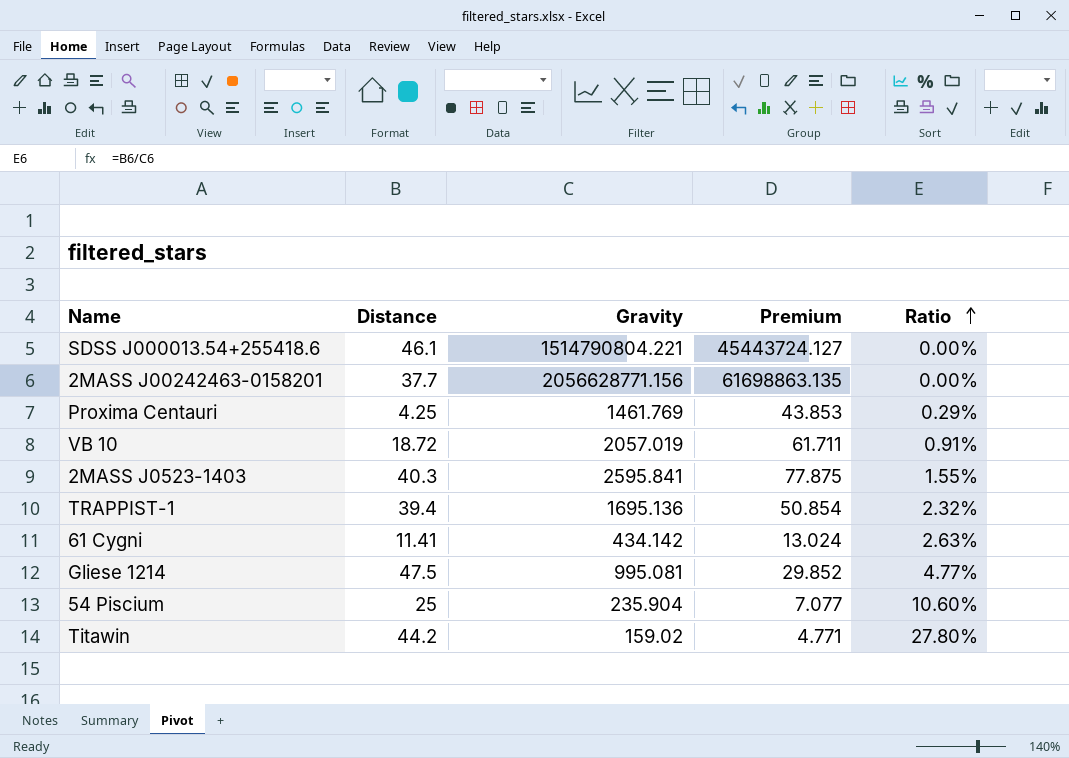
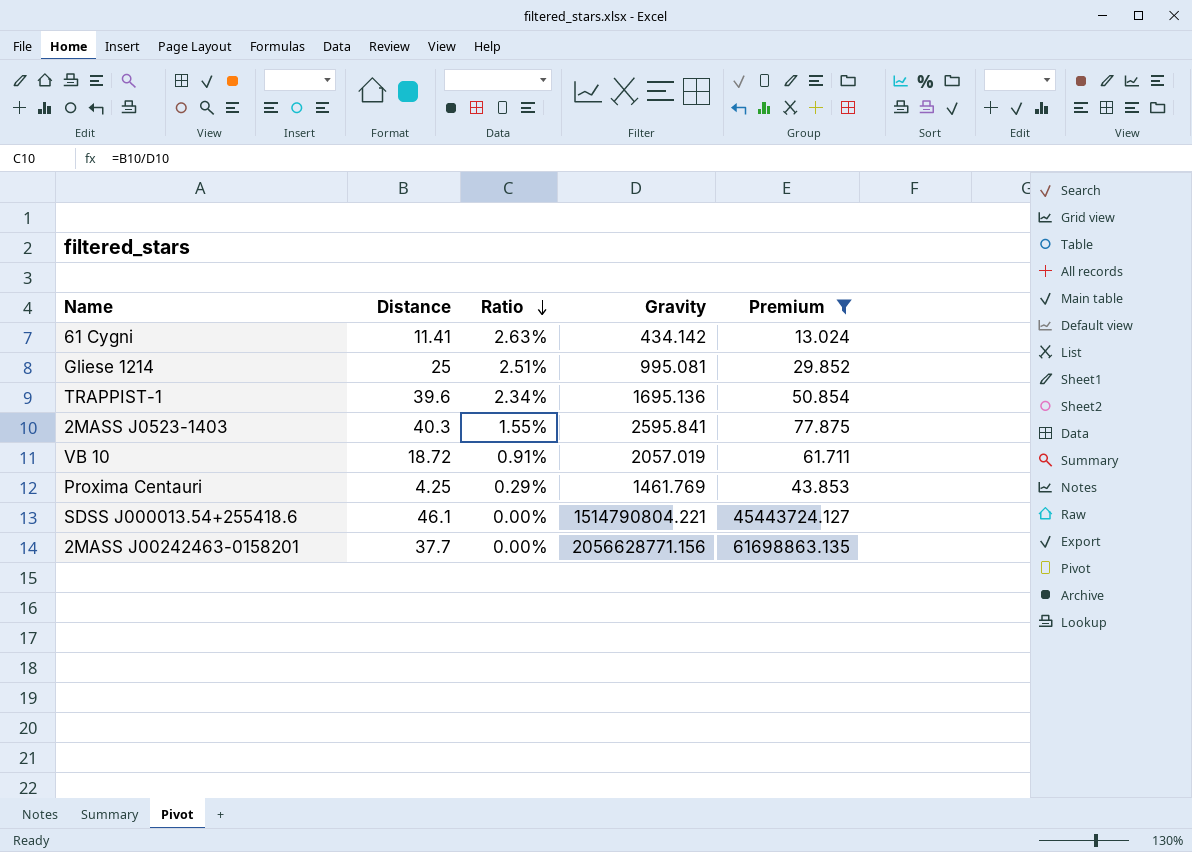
filter: none -> Premium >= 13.024
row order: Ratio ascending -> Ratio descending
column Ratio | position: 5 -> 3
Gliese 1214 | Distance: 47.5 -> 25
Gliese 1214 | Ratio: 4.77% -> 2.51%
TRAPPIST-1 | Distance: 39.4 -> 39.6
TRAPPIST-1 | Ratio: 2.32% -> 2.34%

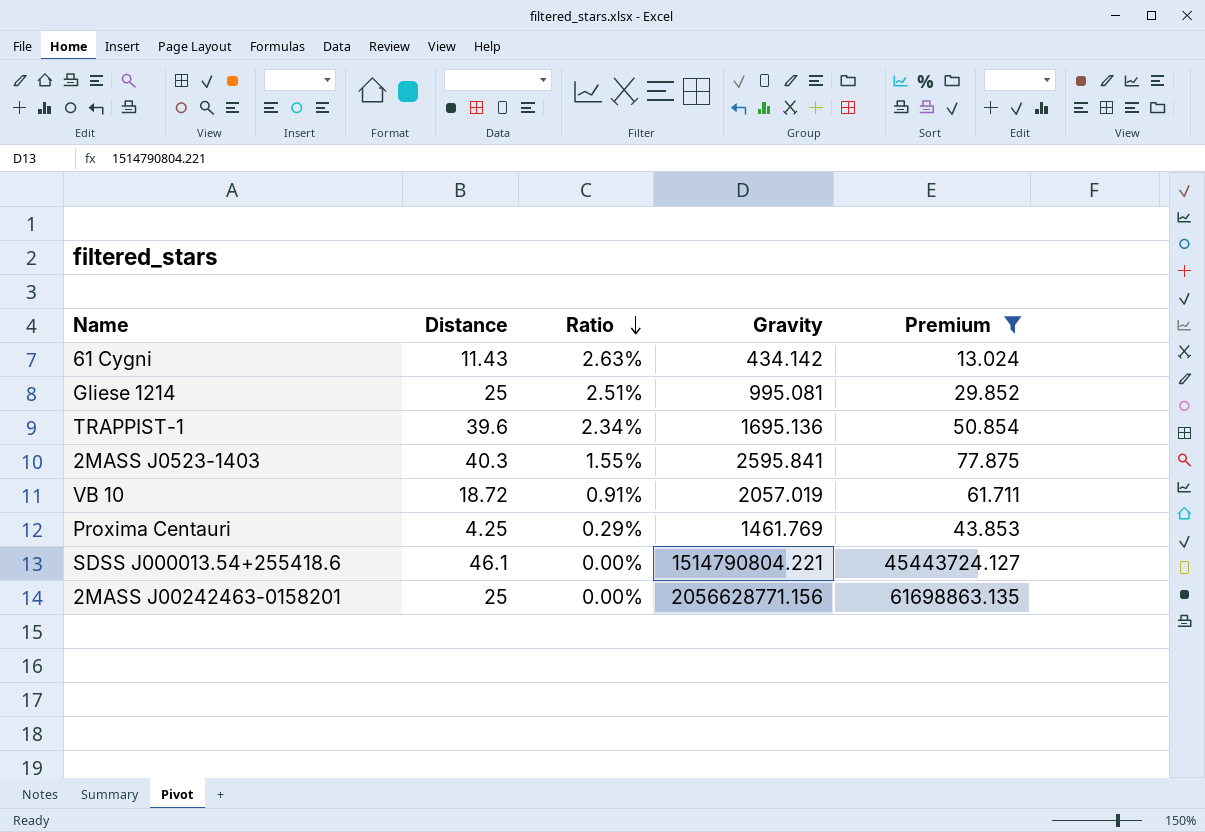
61 Cygni | Distance: 11.41 -> 11.43
2MASS J00242463-0158201 | Distance: 37.7 -> 25

